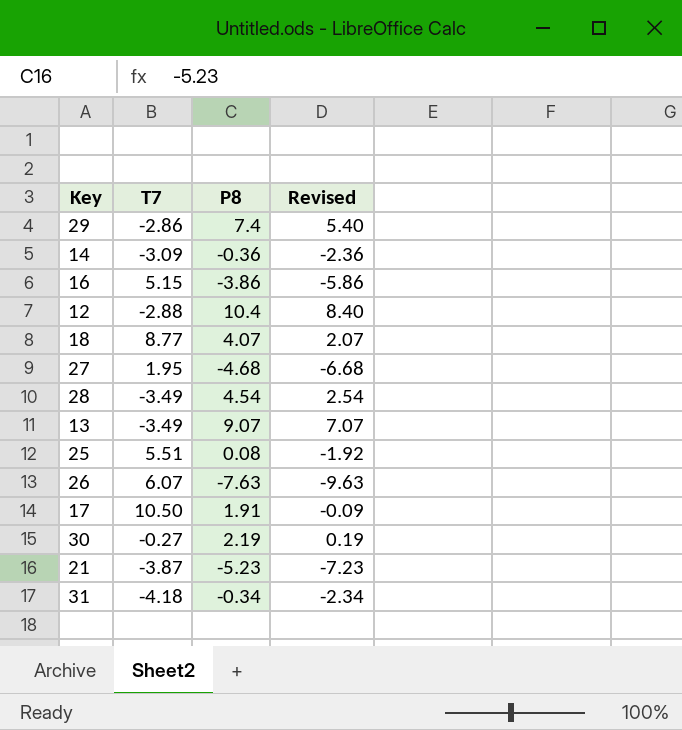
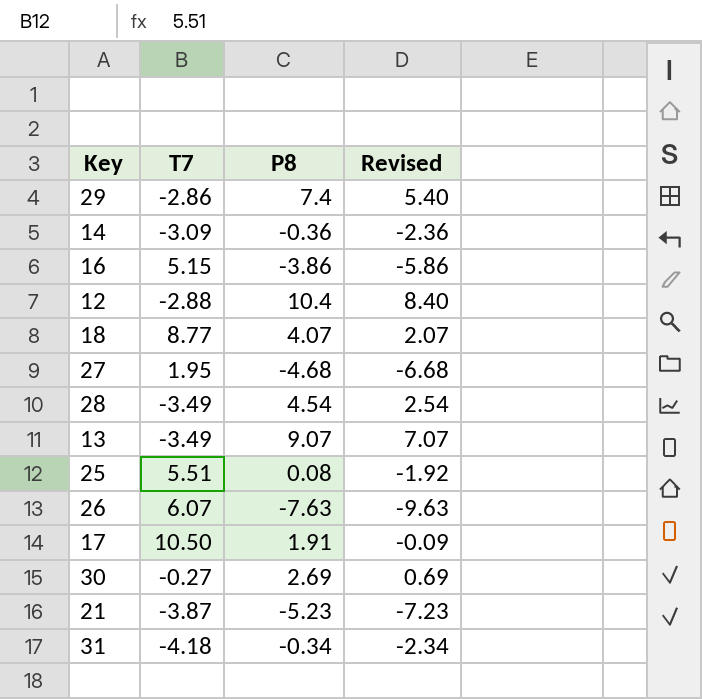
30 | P8: 2.19 -> 2.69
30 | Revised: 0.19 -> 0.69

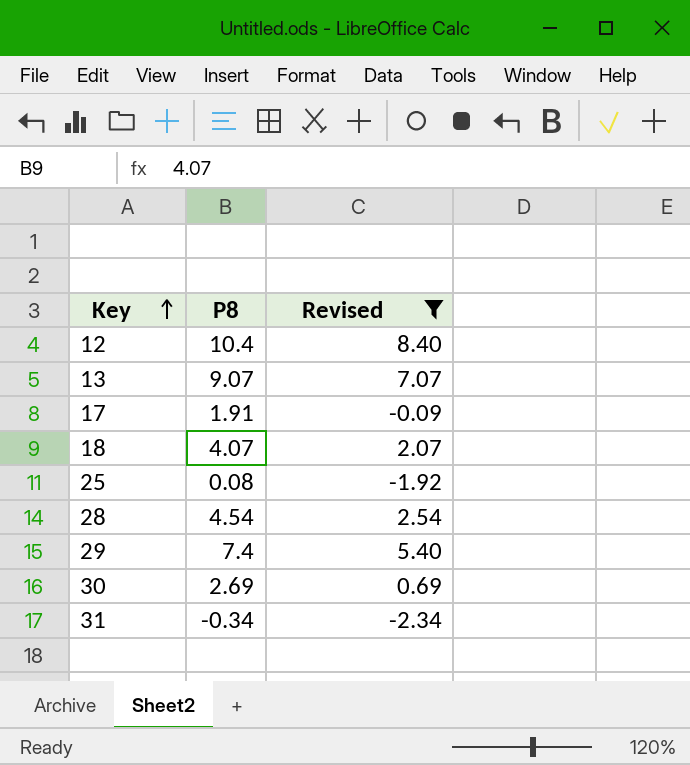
filter: none -> Revised >= -2.34
row order: none -> Key ascending
column T7 | position: 2 -> none

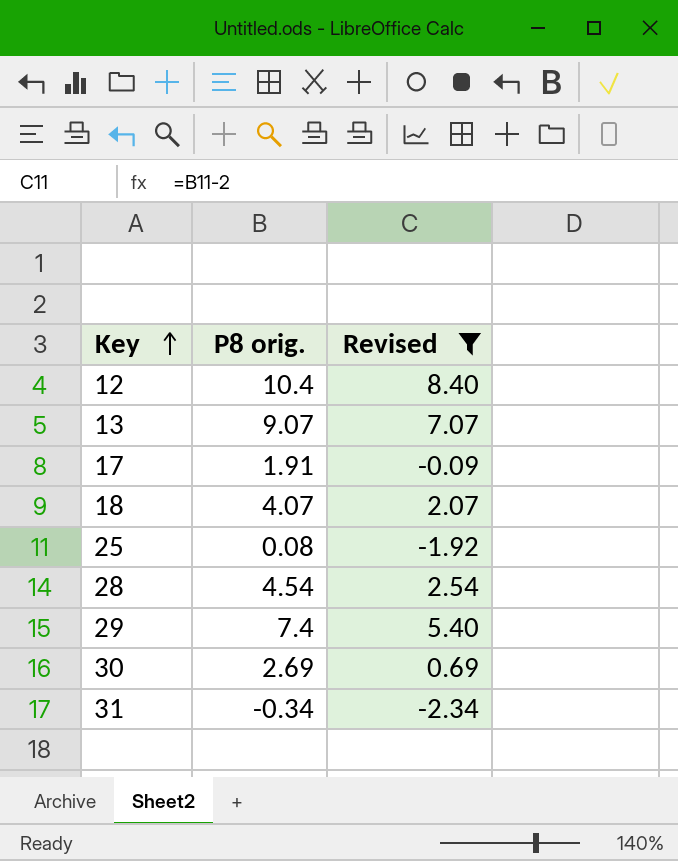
column name: P8 -> P8 orig.

